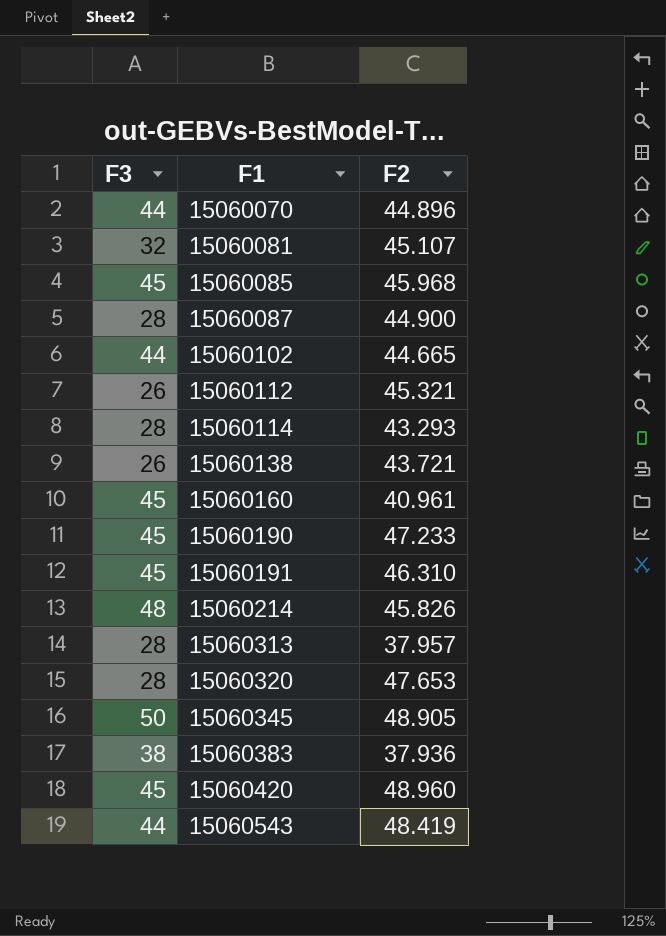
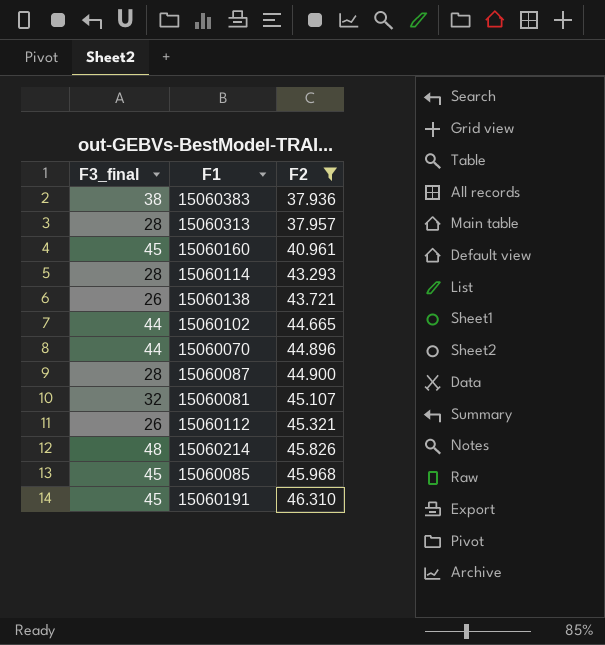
filter: none -> F2 <= 46.310
row order: F1 ascending -> F2 ascending
column name: F3 -> F3_final

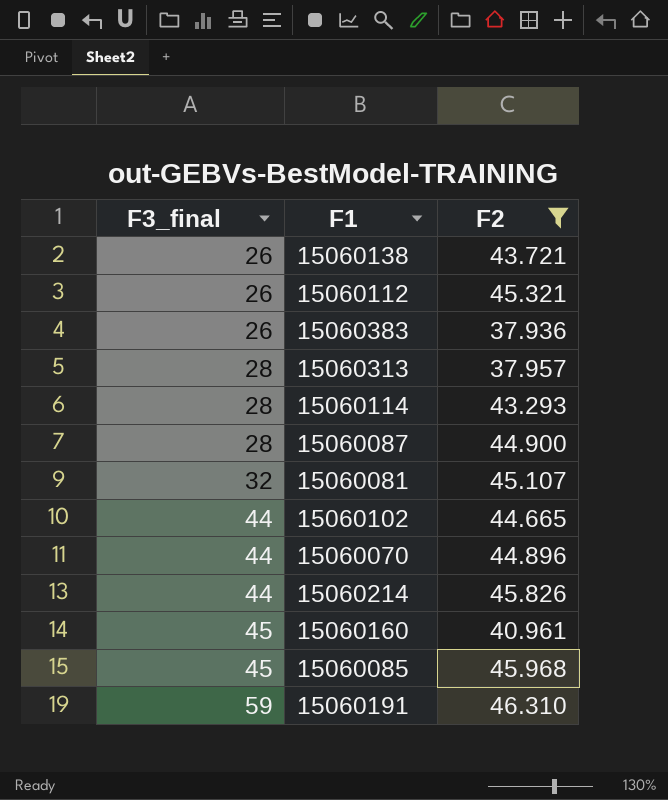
row order: F2 ascending -> F3_final ascending
15060383 | F3_final: 38 -> 26
15060214 | F3_final: 48 -> 44
15060191 | F3_final: 45 -> 59

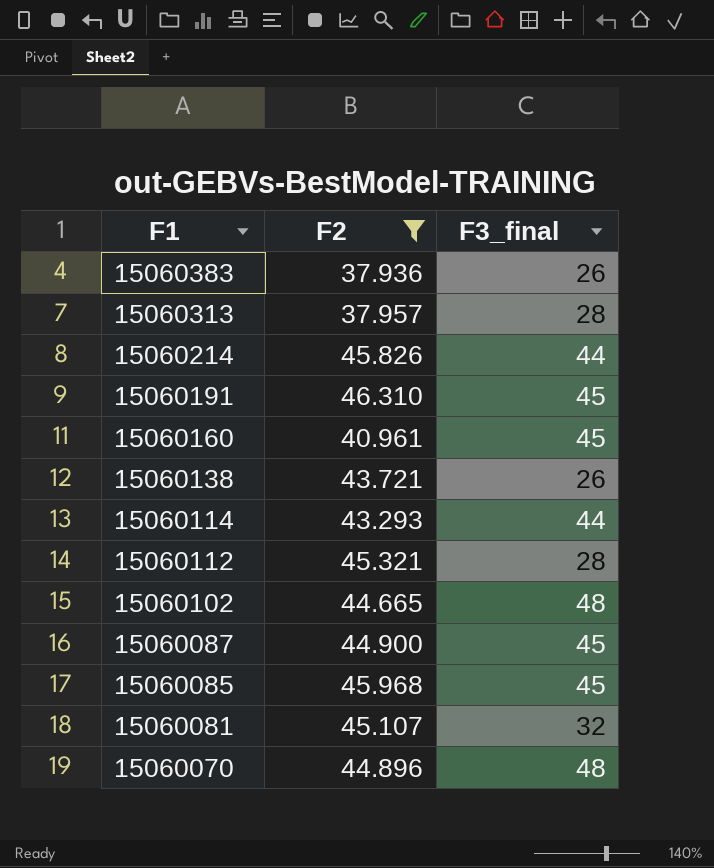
row order: F3_final ascending -> F1 descending
column F3_final | position: 1 -> 3
15060191 | F3_final: 59 -> 45
15060114 | F3_final: 28 -> 44
15060112 | F3_final: 26 -> 28
15060102 | F3_final: 44 -> 48
15060087 | F3_final: 28 -> 45
15060070 | F3_final: 44 -> 48

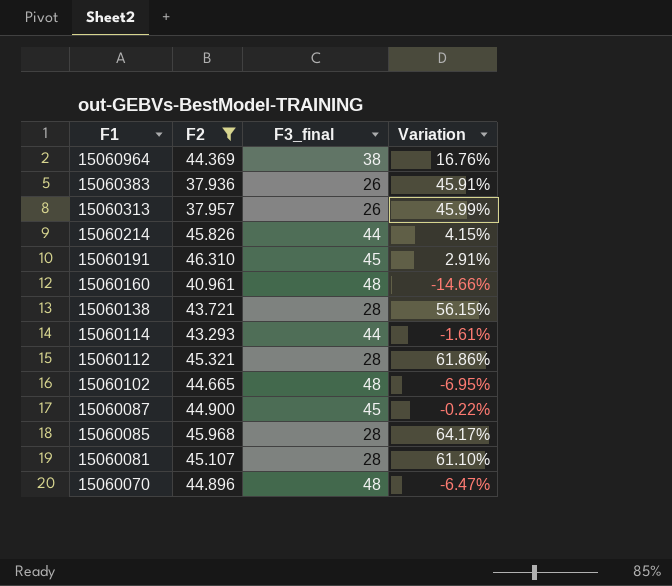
column Variation | formula: none -> ([F2] - [F3_final]) / [F3_final]
row 15060964: none -> 44.369 | 38 | 16.76%
15060313 | F3_final: 28 -> 26
15060160 | F3_final: 45 -> 48
15060138 | F3_final: 26 -> 28
15060085 | F3_final: 45 -> 28
15060081 | F3_final: 32 -> 28

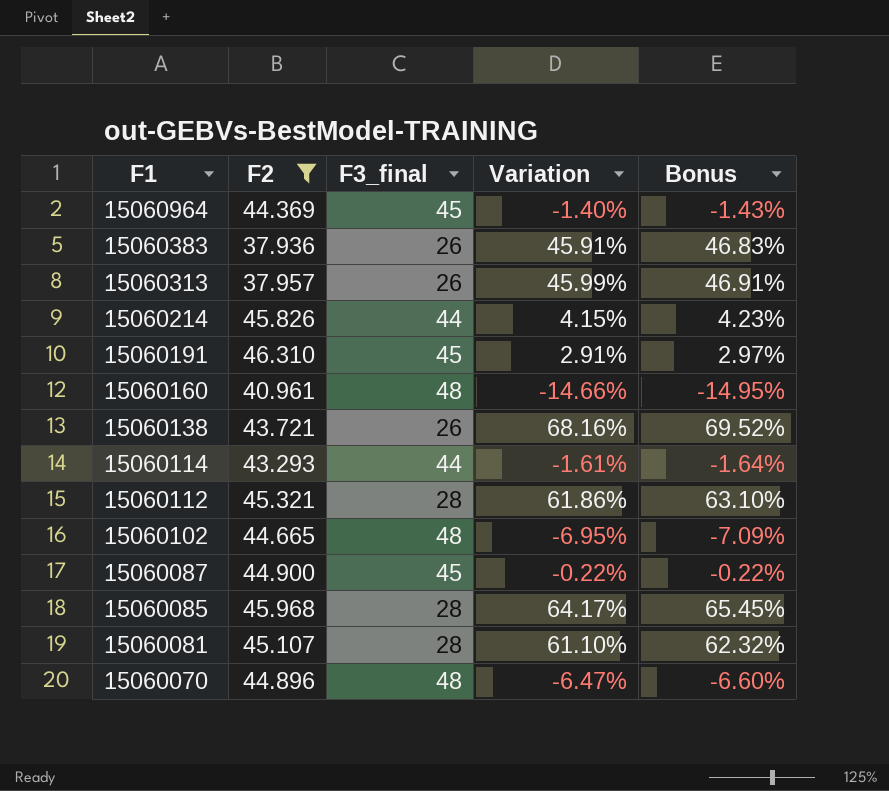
column Bonus | formula: none -> [Variation] * 1.02
15060964 | F3_final: 38 -> 45
15060964 | Variation: 16.76% -> -1.40%
15060138 | F3_final: 28 -> 26
15060138 | Variation: 56.15% -> 68.16%

